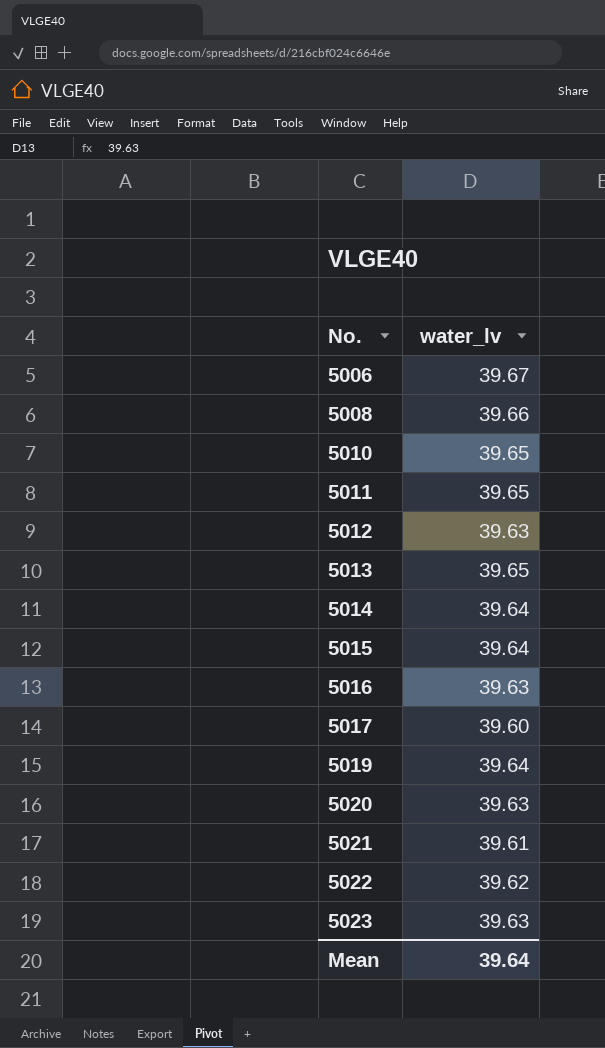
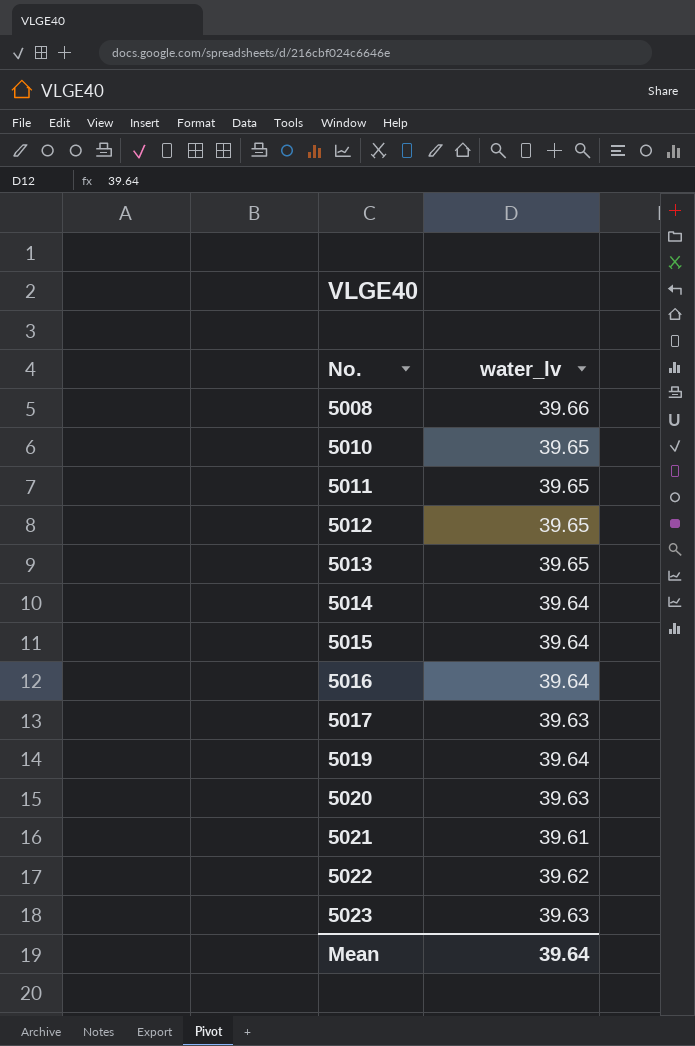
row 5006: 39.67 -> none
5012 | water_lv: 39.63 -> 39.65
5016 | water_lv: 39.63 -> 39.64
5017 | water_lv: 39.60 -> 39.63

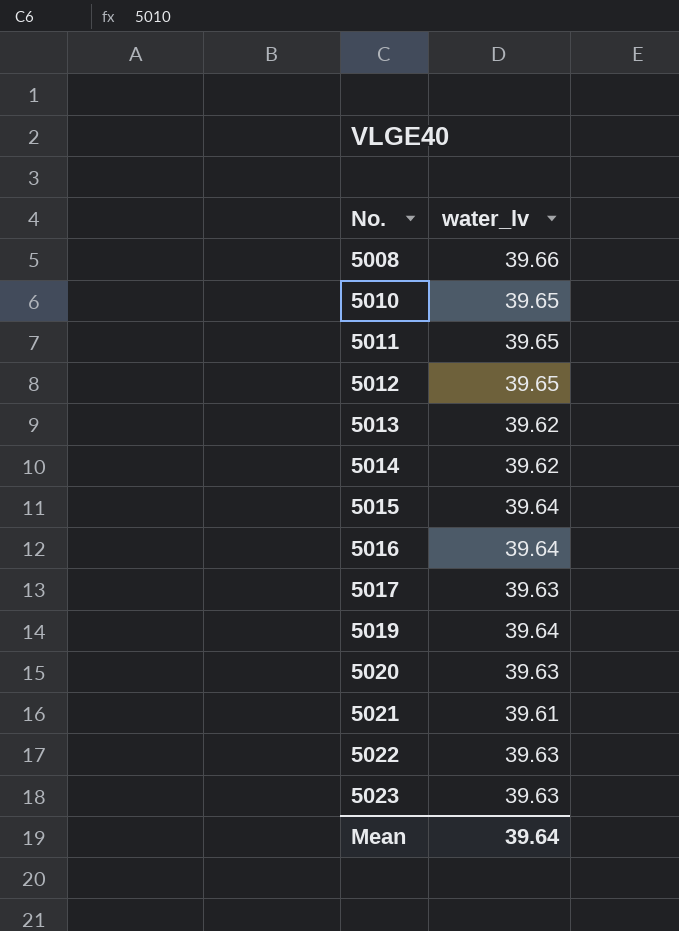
5013 | water_lv: 39.65 -> 39.62
5014 | water_lv: 39.64 -> 39.62
5022 | water_lv: 39.62 -> 39.63

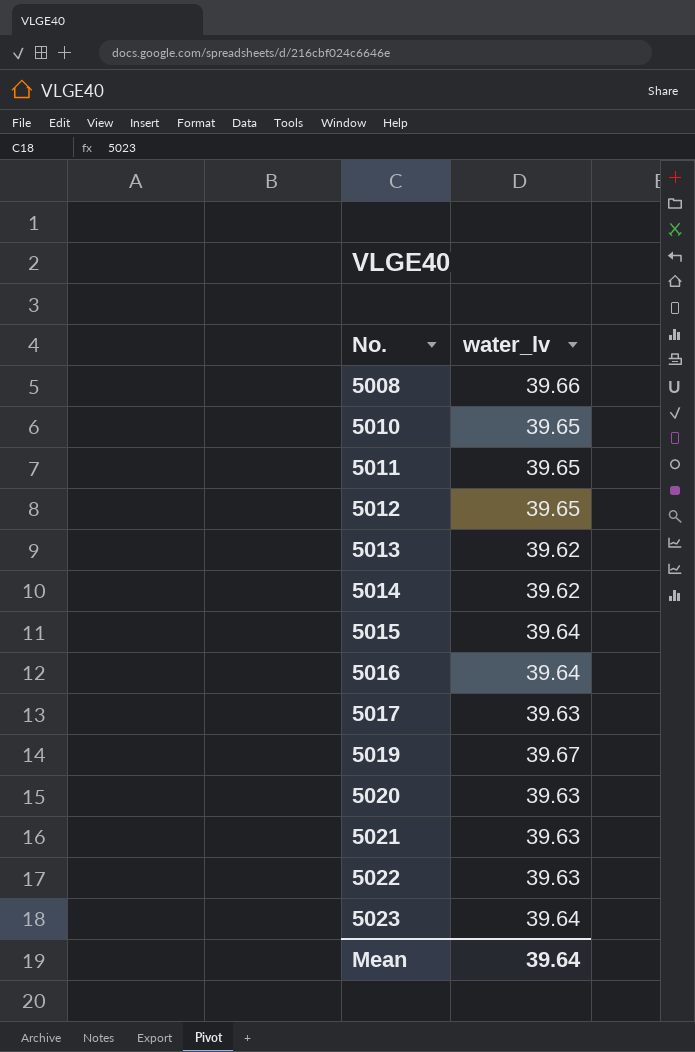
5019 | water_lv: 39.64 -> 39.67
5021 | water_lv: 39.61 -> 39.63
5023 | water_lv: 39.63 -> 39.64

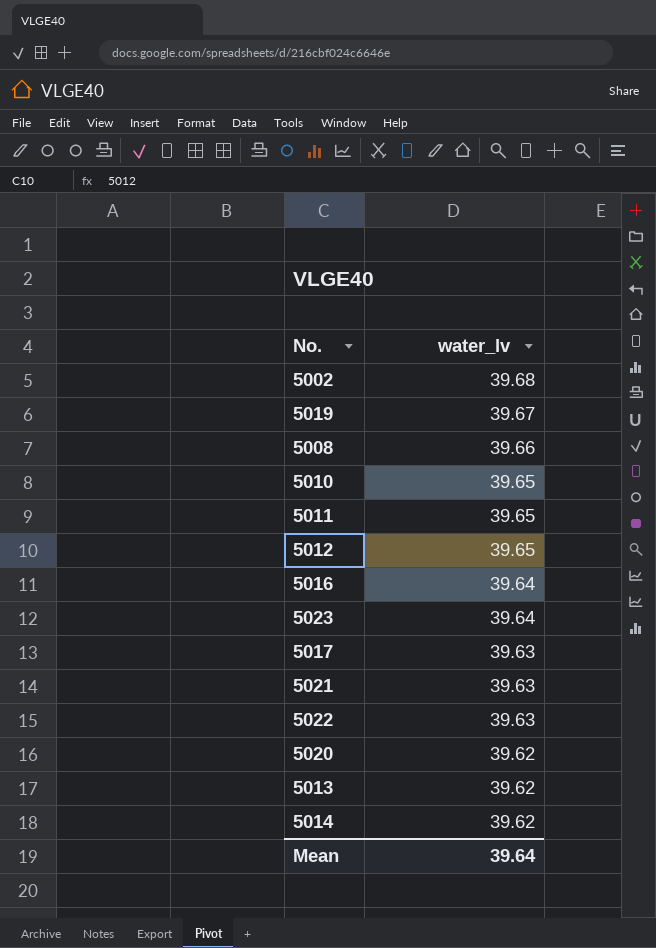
row order: No. ascending -> water_lv descending
row 5015: 39.64 -> none
row 5002: none -> 39.68
5020 | water_lv: 39.63 -> 39.62

